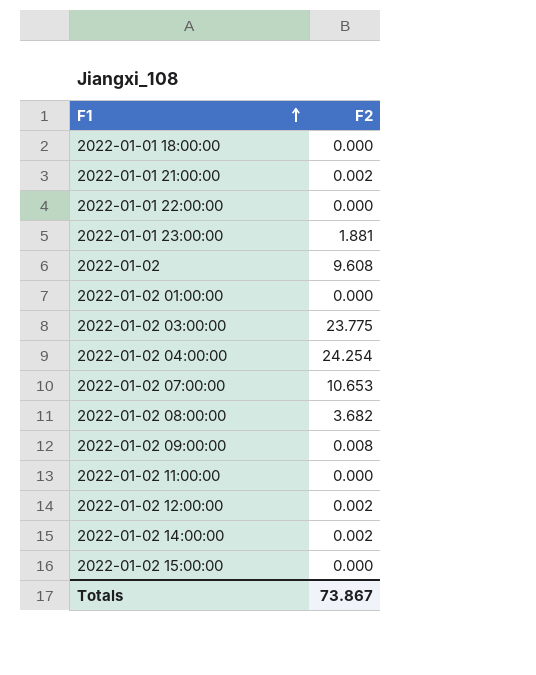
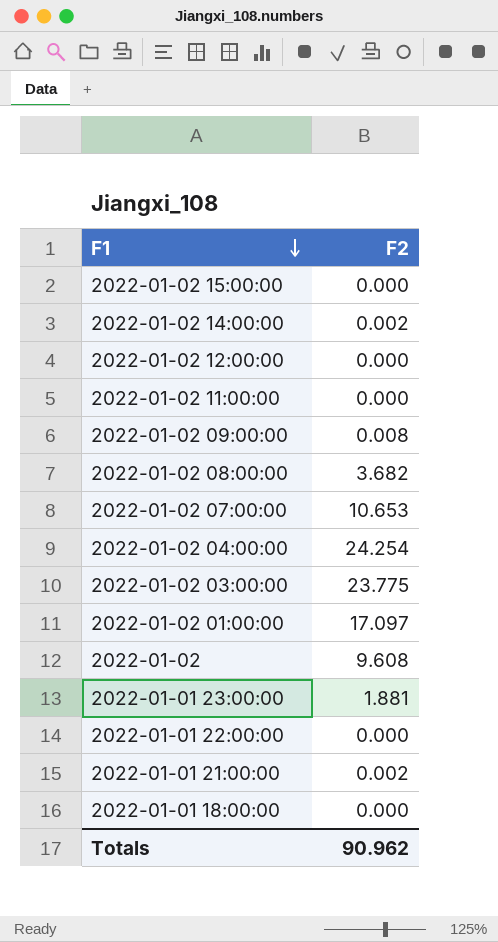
row order: F1 ascending -> F1 descending
2022-01-02 12:00:00 | F2: 0.002 -> 0.000
2022-01-02 01:00:00 | F2: 0.000 -> 17.097
Totals | F2: 73.867 -> 90.962

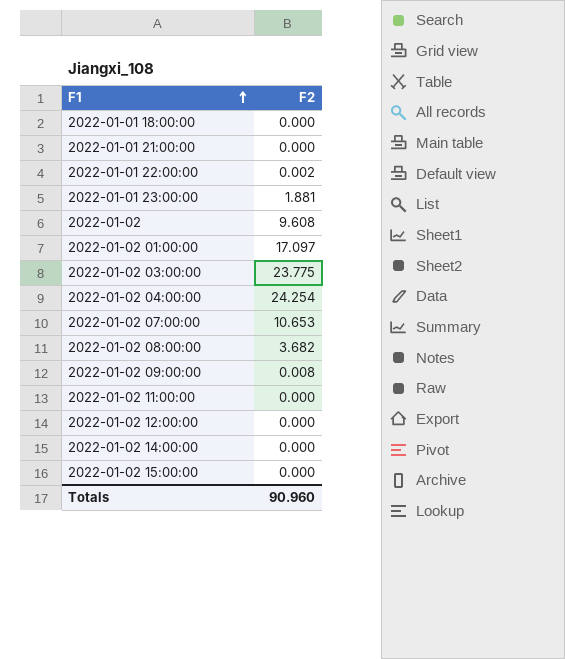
row order: F1 descending -> F1 ascending
2022-01-01 21:00:00 | F2: 0.002 -> 0.000
2022-01-01 22:00:00 | F2: 0.000 -> 0.002
2022-01-02 14:00:00 | F2: 0.002 -> 0.000
Totals | F2: 90.962 -> 90.960

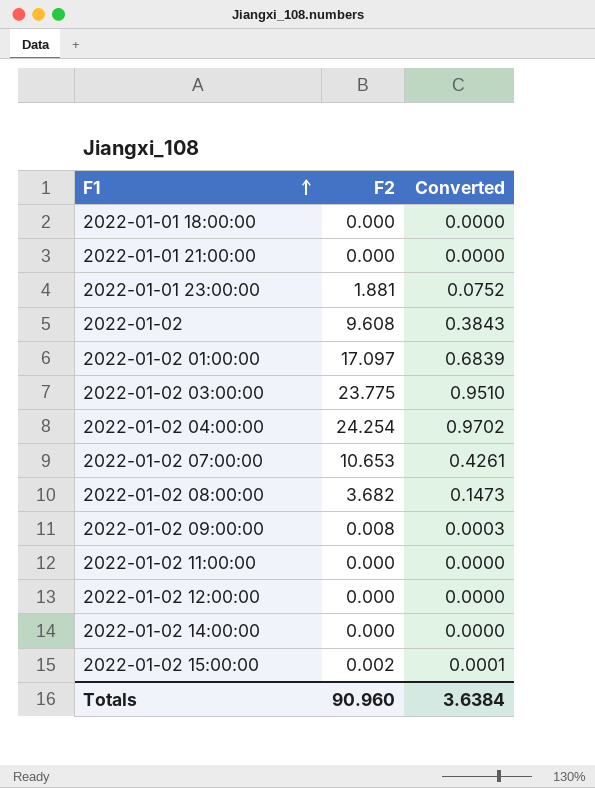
column Converted | formula: none -> [F2] * 0.04
row 2022-01-01 22:00:00: 0.002 -> none
2022-01-02 15:00:00 | F2: 0.000 -> 0.002

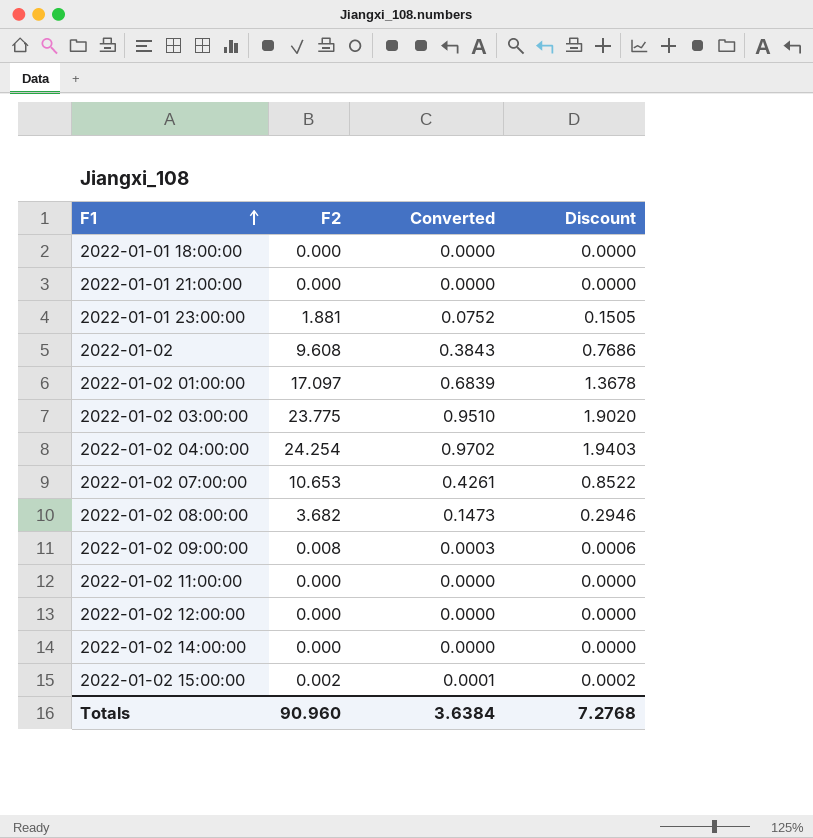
column Discount | formula: none -> [F2] * 0.08

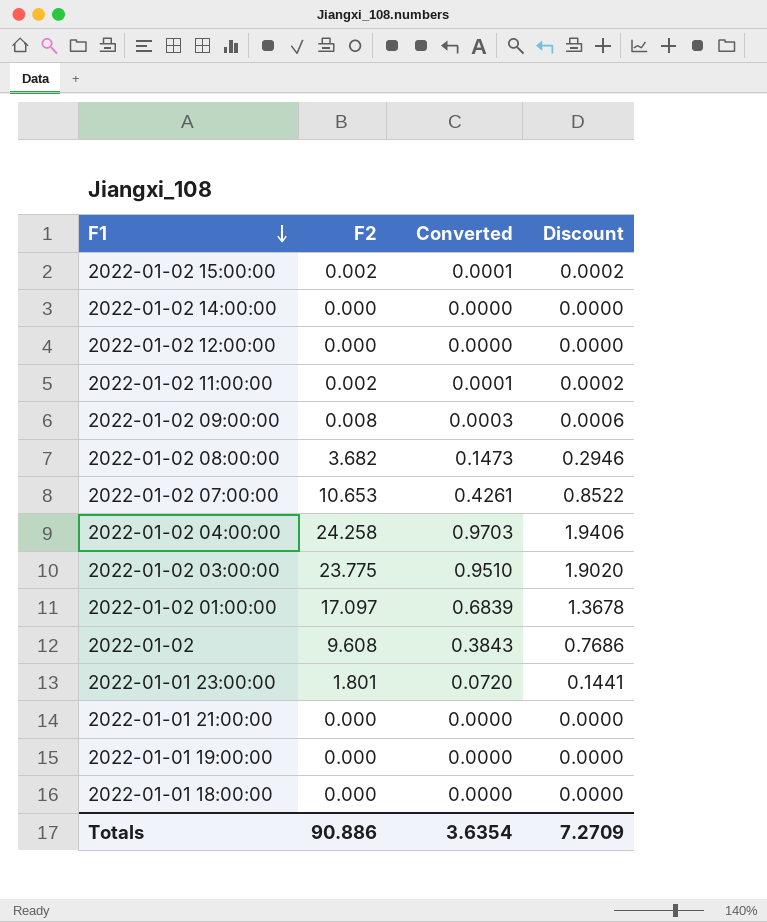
row order: F1 ascending -> F1 descending
2022-01-02 11:00:00 | F2: 0.000 -> 0.002
2022-01-02 11:00:00 | Converted: 0.0000 -> 0.0001
2022-01-02 11:00:00 | Discount: 0.0000 -> 0.0002
2022-01-02 04:00:00 | F2: 24.254 -> 24.258
2022-01-02 04:00:00 | Converted: 0.9702 -> 0.9703
2022-01-02 04:00:00 | Discount: 1.9403 -> 1.9406
2022-01-01 23:00:00 | F2: 1.881 -> 1.801
2022-01-01 23:00:00 | Converted: 0.0752 -> 0.0720
2022-01-01 23:00:00 | Discount: 0.1505 -> 0.1441
row 2022-01-01 19:00:00: none -> 0.000 | 0.0000 | 0.0000
Totals | F2: 90.960 -> 90.886
Totals | Converted: 3.6384 -> 3.6354
Totals | Discount: 7.2768 -> 7.2709

